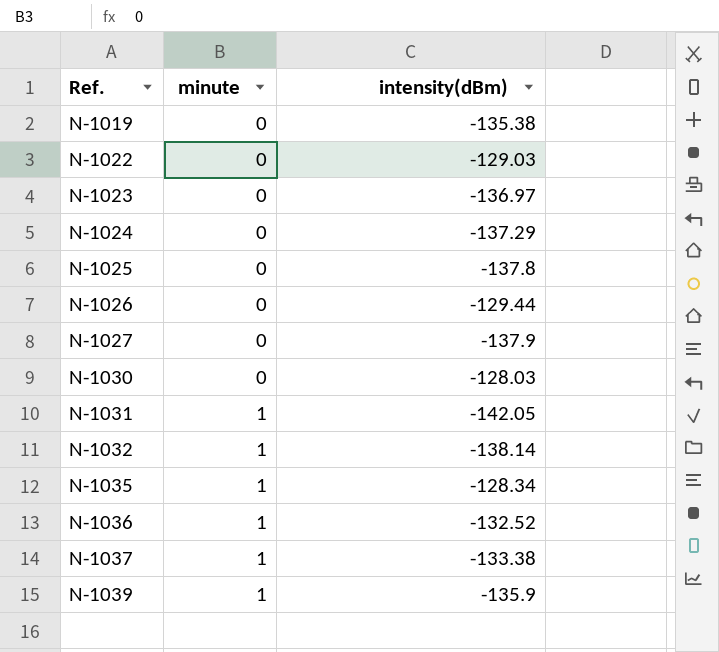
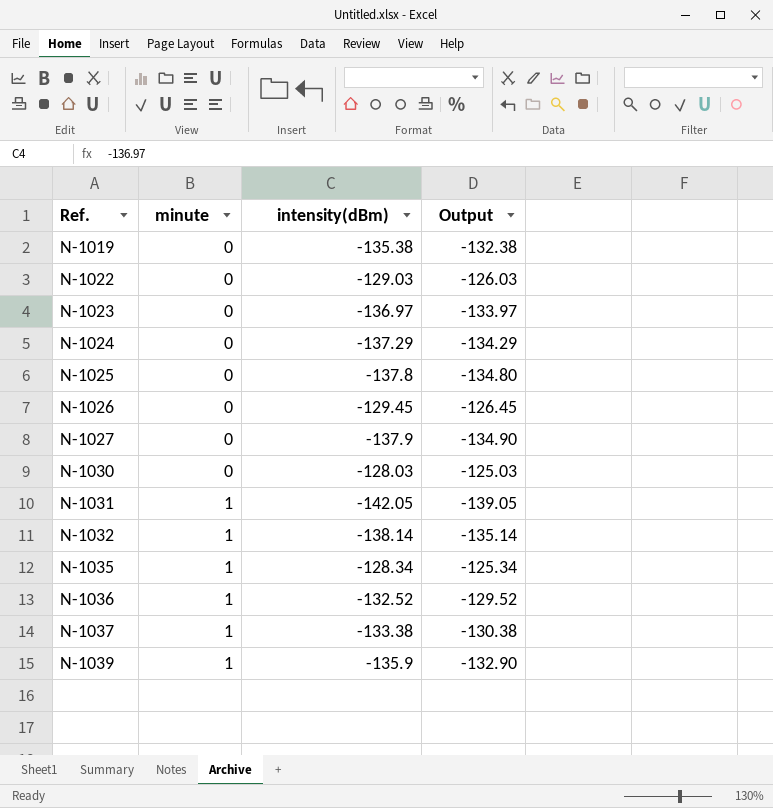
column Output | formula: none -> [intensity(dBm)] + 3
N-1026 | intensity(dBm): -129.44 -> -129.45

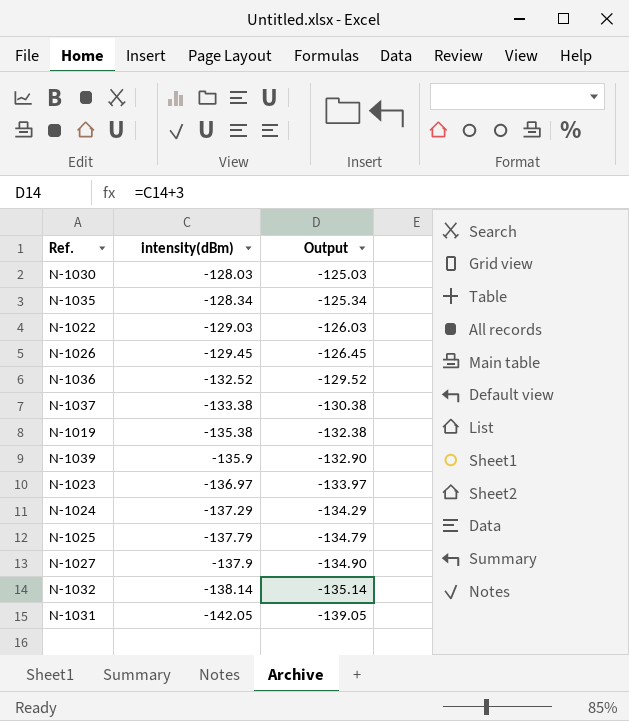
row order: Ref. ascending -> intensity(dBm) descending
column minute | position: 2 -> none
N-1025 | intensity(dBm): -137.8 -> -137.79
N-1025 | Output: -134.80 -> -134.79

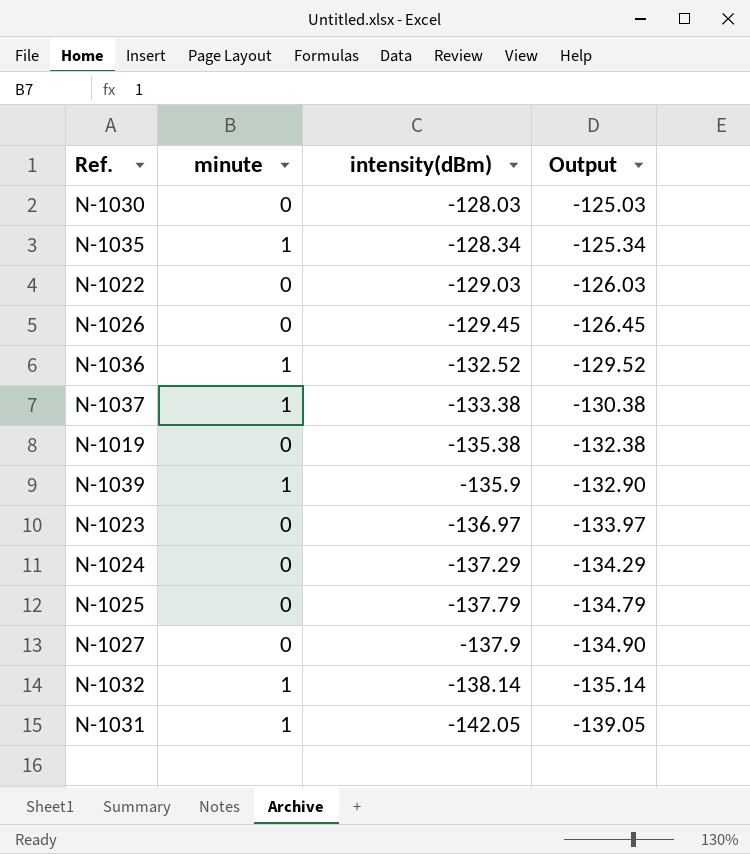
column minute | position: none -> 2

